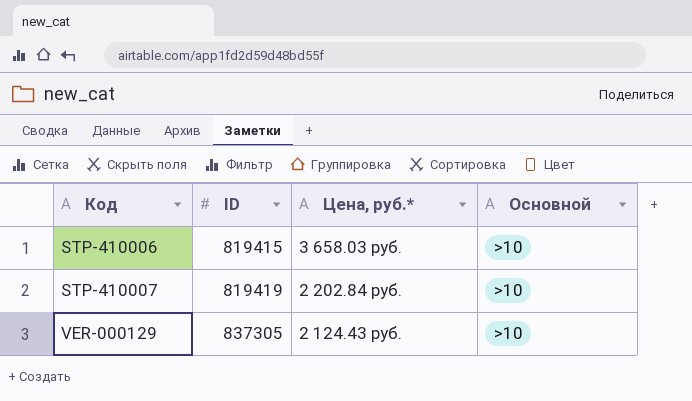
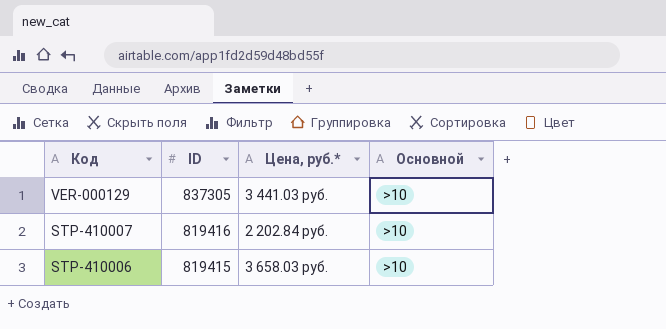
row order: Код ascending -> Код descending
VER-000129 | Цена, руб.*: 2 124.43 руб. -> 3 441.03 руб.
STP-410007 | ID: 819419 -> 819416

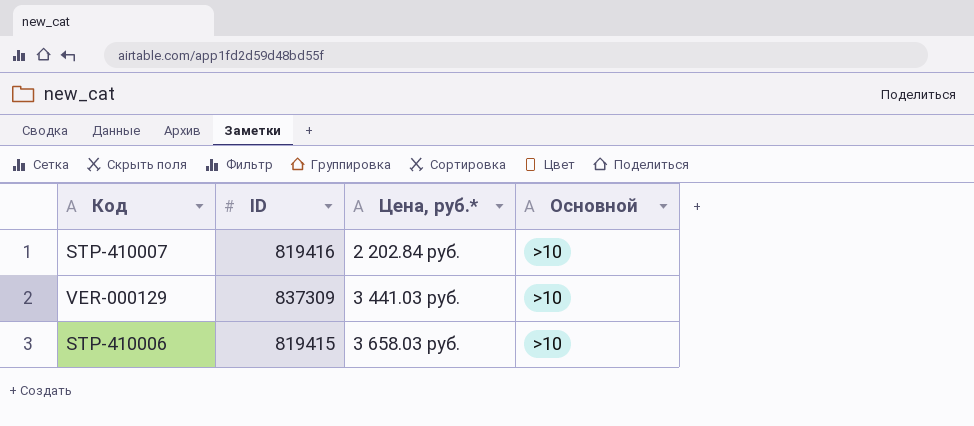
row order: Код descending -> Цена, руб.* ascending
VER-000129 | ID: 837305 -> 837309

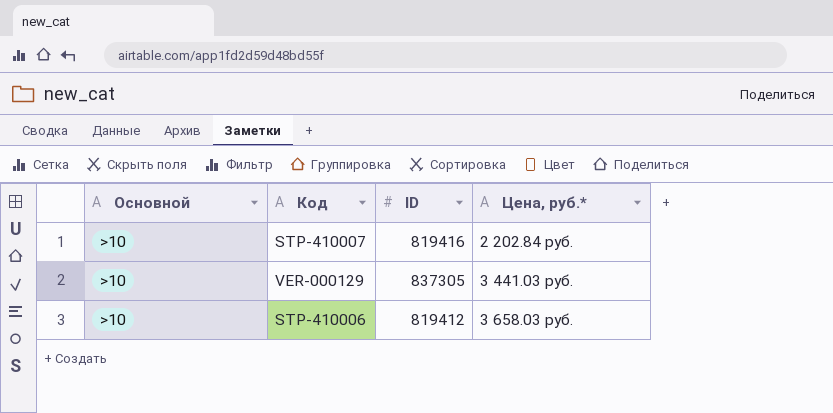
column Основной | position: 4 -> 1
VER-000129 | ID: 837309 -> 837305
STP-410006 | ID: 819415 -> 819412

